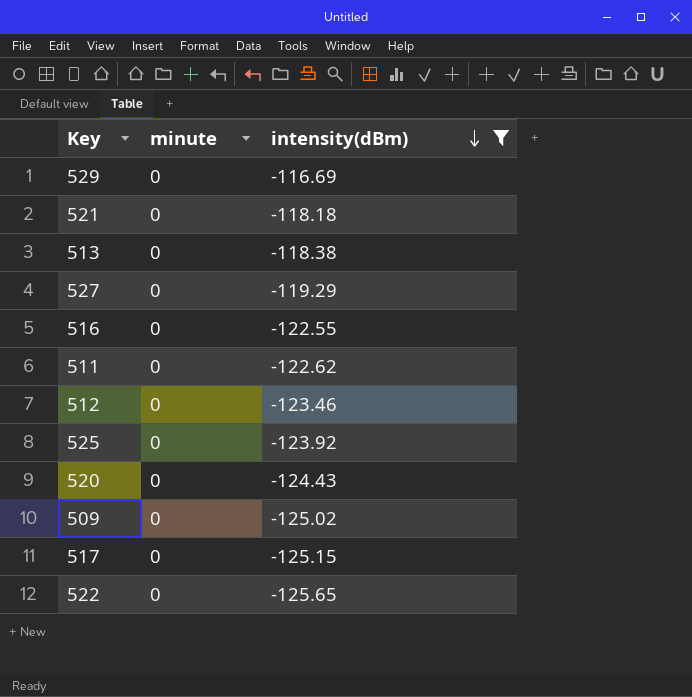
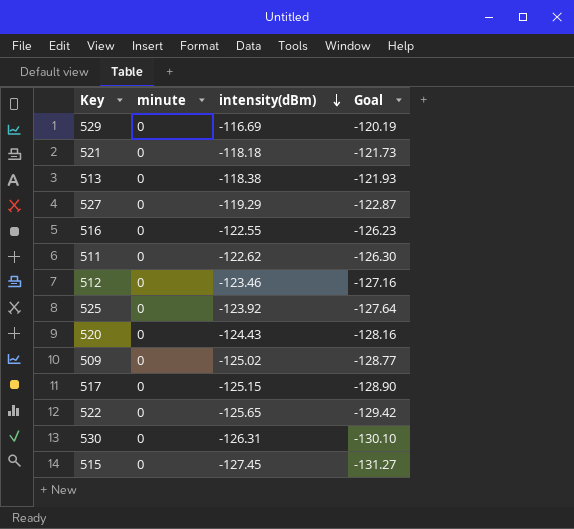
filter: intensity(dBm) >= -125.65 -> none
column Goal | formula: none -> [intensity(dBm)] * 1.03

